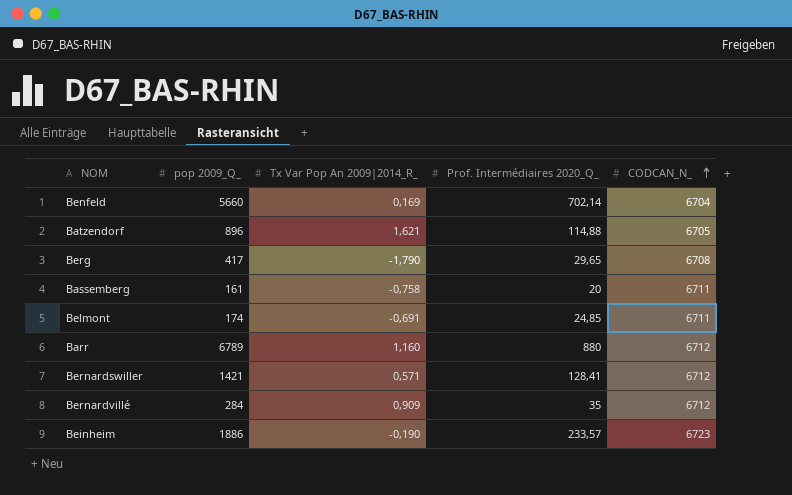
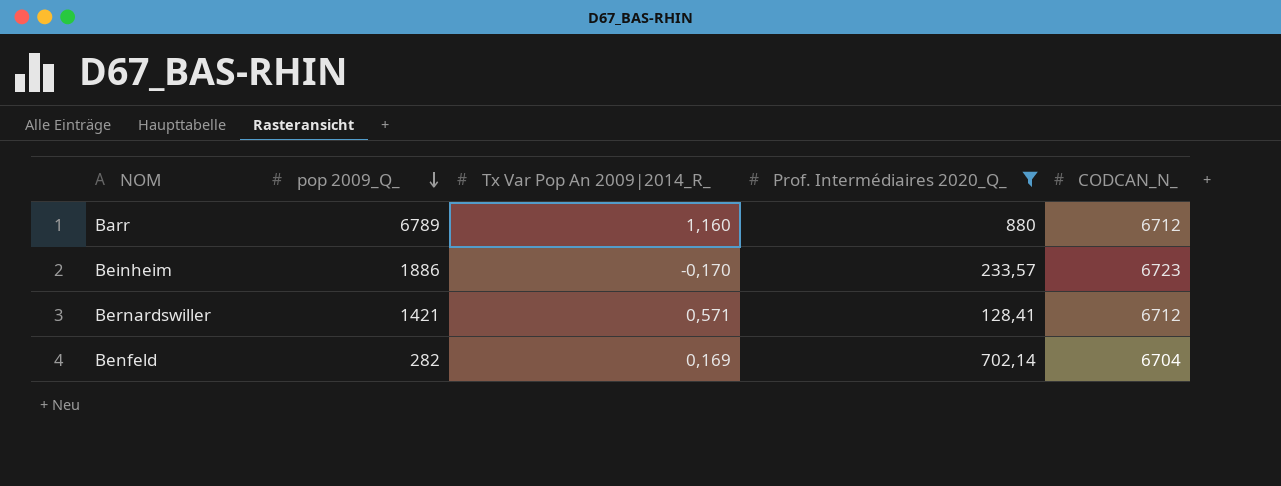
filter: none -> Prof. Intermédiaires 2020_Q_ >= 128,41
row order: CODCAN_N_ ascending -> pop 2009_Q_ descending
Beinheim | Tx Var Pop An 2009|2014_R_: -0,190 -> -0,170
Benfeld | pop 2009_Q_: 5660 -> 282

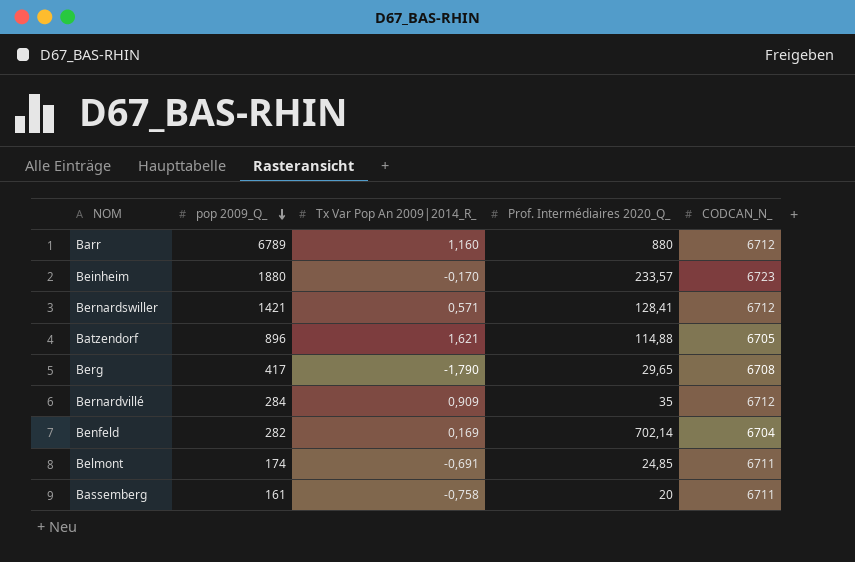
filter: Prof. Intermédiaires 2020_Q_ >= 128,41 -> none
Beinheim | pop 2009_Q_: 1886 -> 1880

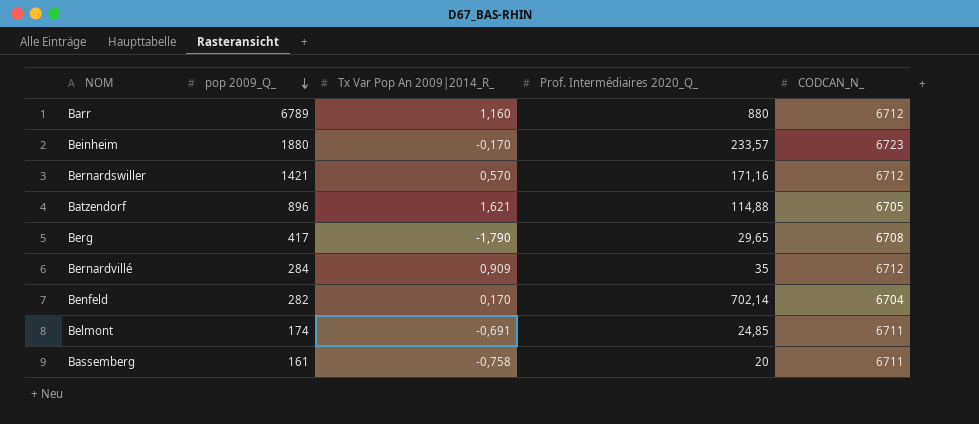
Bernardswiller | Tx Var Pop An 2009|2014_R_: 0,571 -> 0,570
Bernardswiller | Prof. Intermédiaires 2020_Q_: 128,41 -> 171,16
Benfeld | Tx Var Pop An 2009|2014_R_: 0,169 -> 0,170

